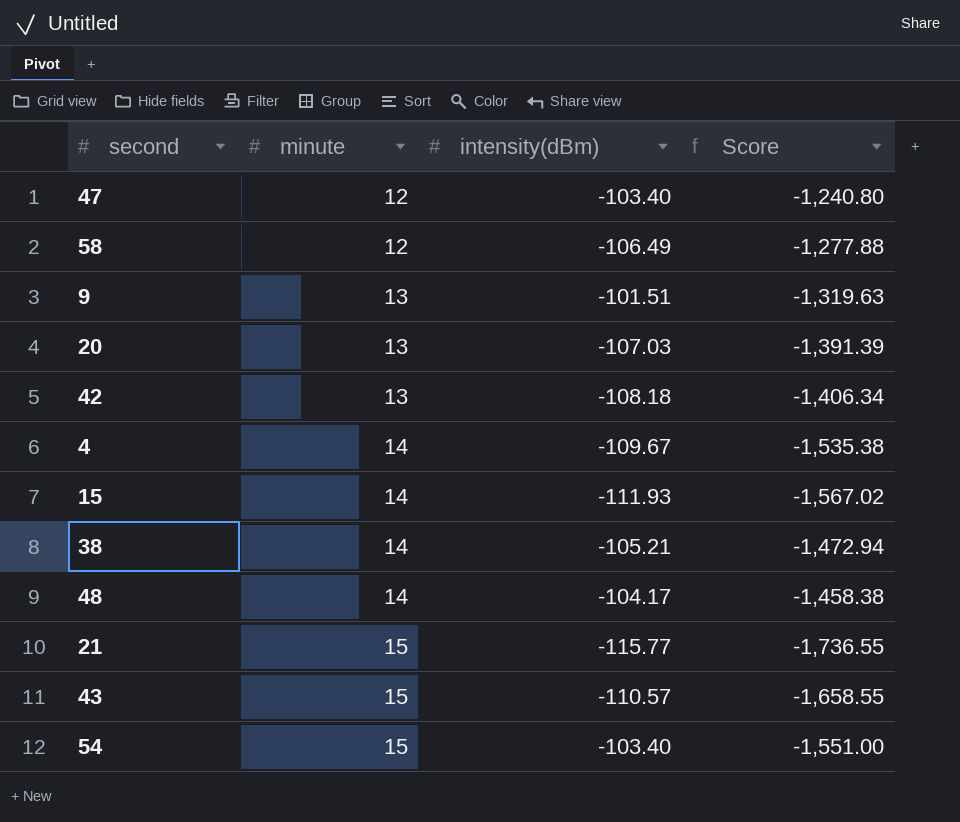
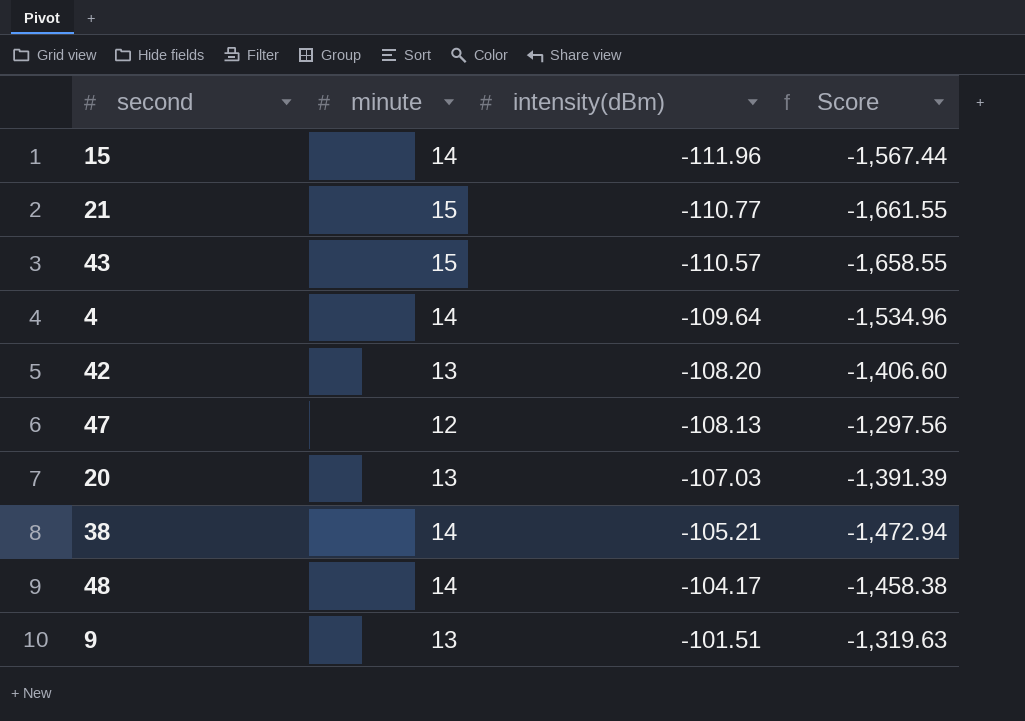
row order: minute ascending -> intensity(dBm) ascending
row 58: 12 | -106.49 | -1,277.88 -> none
row 54: 15 | -103.40 | -1,551.00 -> none
15 | intensity(dBm): -111.93 -> -111.96
15 | Score: -1,567.02 -> -1,567.44
21 | intensity(dBm): -115.77 -> -110.77
21 | Score: -1,736.55 -> -1,661.55
4 | intensity(dBm): -109.67 -> -109.64
4 | Score: -1,535.38 -> -1,534.96
42 | intensity(dBm): -108.18 -> -108.20
42 | Score: -1,406.34 -> -1,406.60
47 | intensity(dBm): -103.40 -> -108.13
47 | Score: -1,240.80 -> -1,297.56

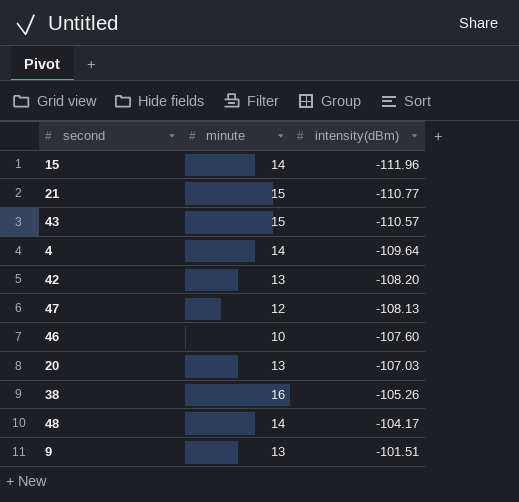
column Score | formula: [minute] * [intensity(dBm)] -> none
row 46: none -> 10 | -107.60
38 | minute: 14 -> 16
38 | intensity(dBm): -105.21 -> -105.26

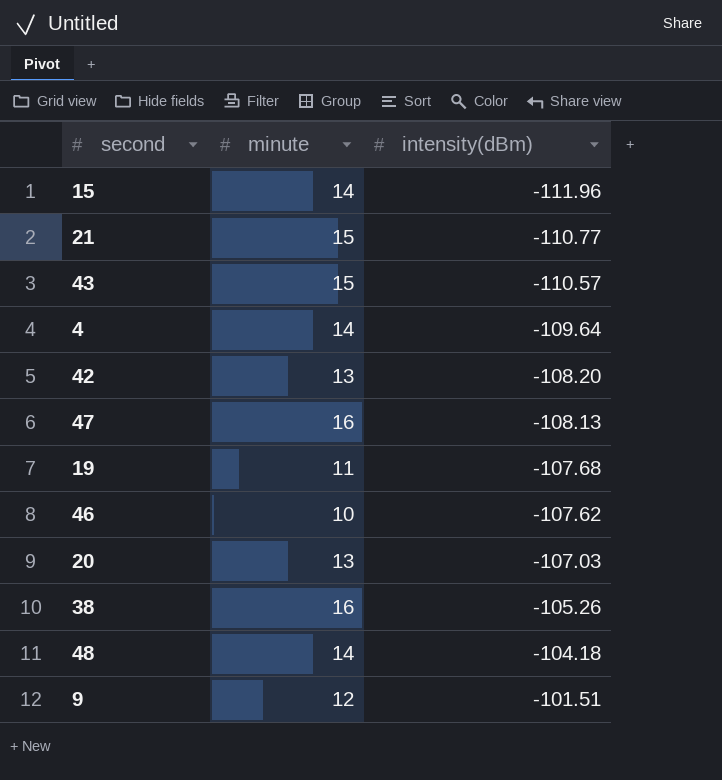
47 | minute: 12 -> 16
row 19: none -> 11 | -107.68
46 | intensity(dBm): -107.60 -> -107.62
48 | intensity(dBm): -104.17 -> -104.18
9 | minute: 13 -> 12

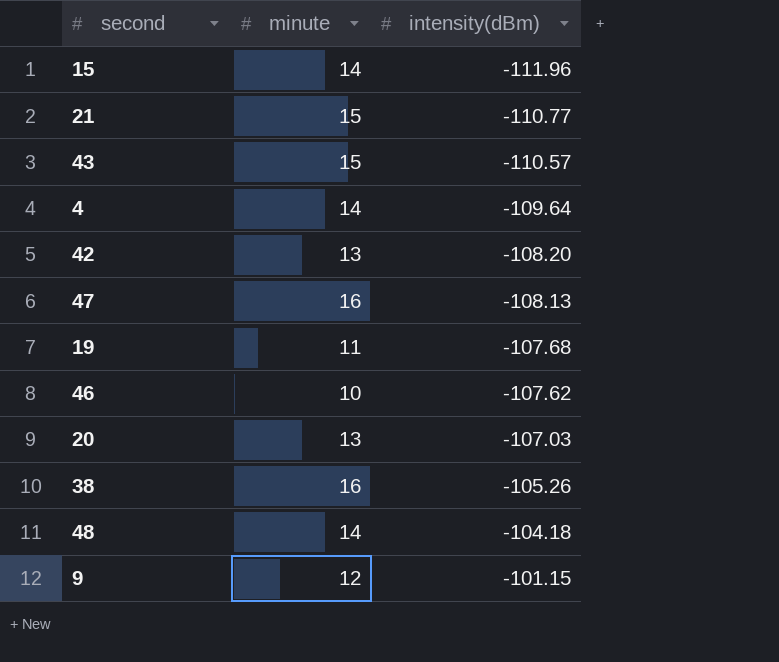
9 | intensity(dBm): -101.51 -> -101.15

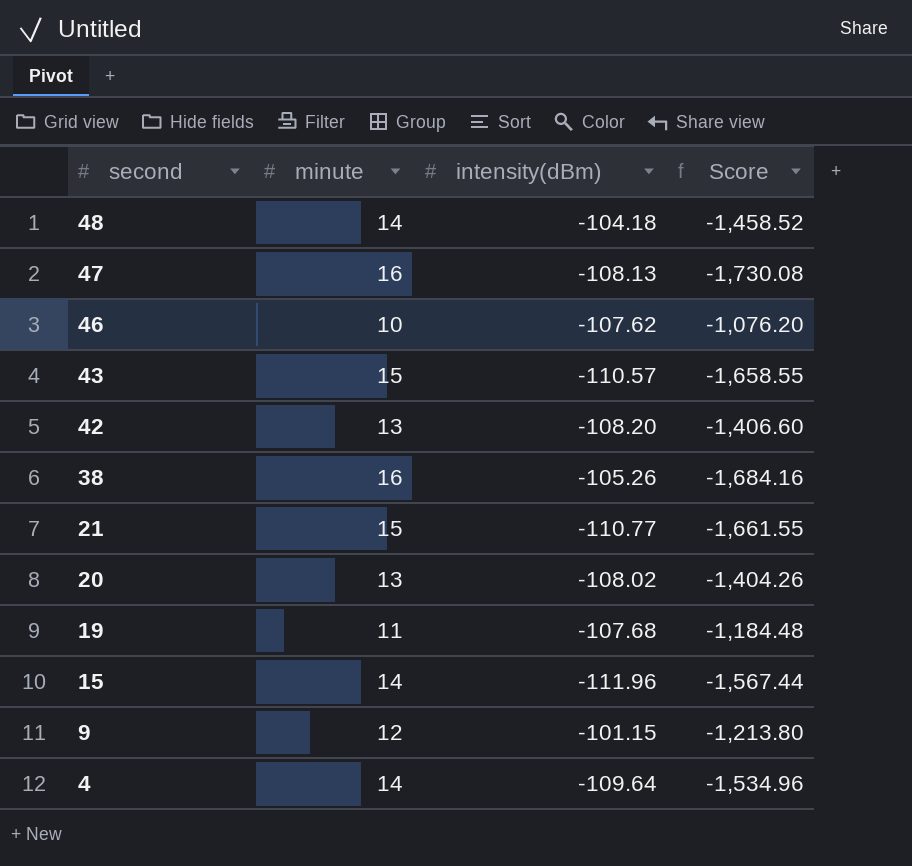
row order: intensity(dBm) ascending -> second descending
column Score | formula: none -> [minute] * [intensity(dBm)]
20 | intensity(dBm): -107.03 -> -108.02

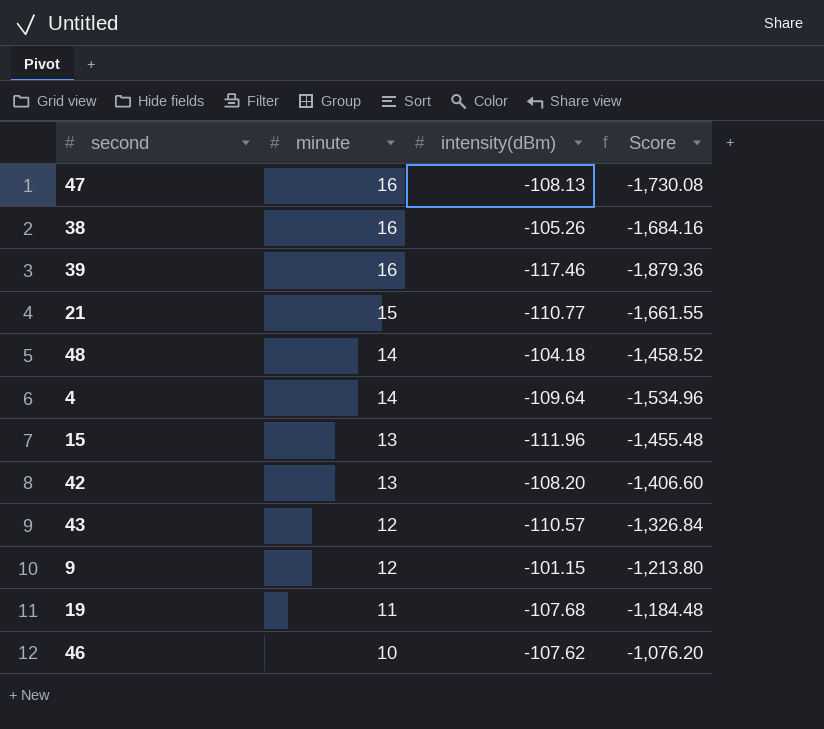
row order: second descending -> minute descending
row 20: 13 | -108.02 | -1,404.26 -> none
row 39: none -> 16 | -117.46 | -1,879.36
15 | minute: 14 -> 13
15 | Score: -1,567.44 -> -1,455.48
43 | minute: 15 -> 12
43 | Score: -1,658.55 -> -1,326.84

